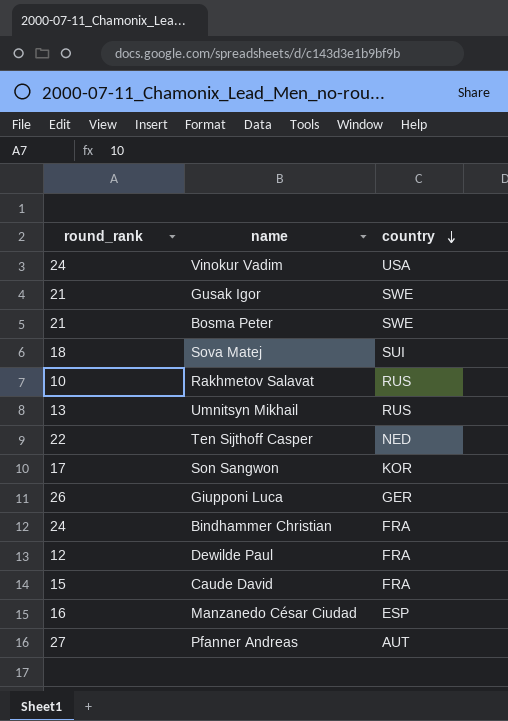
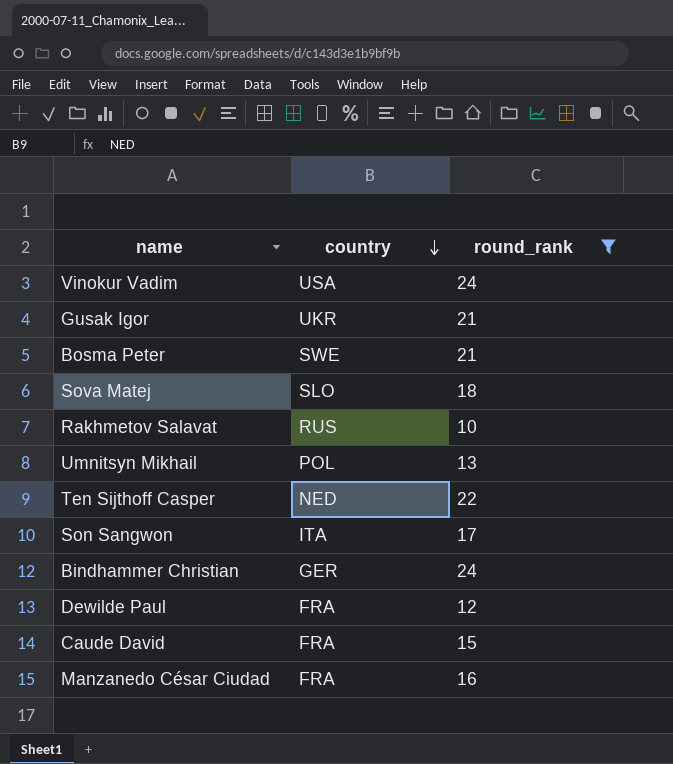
filter: none -> round_rank <= 24
column round_rank | position: 1 -> 3
Gusak Igor | country: SWE -> UKR
Sova Matej | country: SUI -> SLO
Umnitsyn Mikhail | country: RUS -> POL
Son Sangwon | country: KOR -> ITA
Bindhammer Christian | country: FRA -> GER
Manzanedo César Ciudad | country: ESP -> FRA

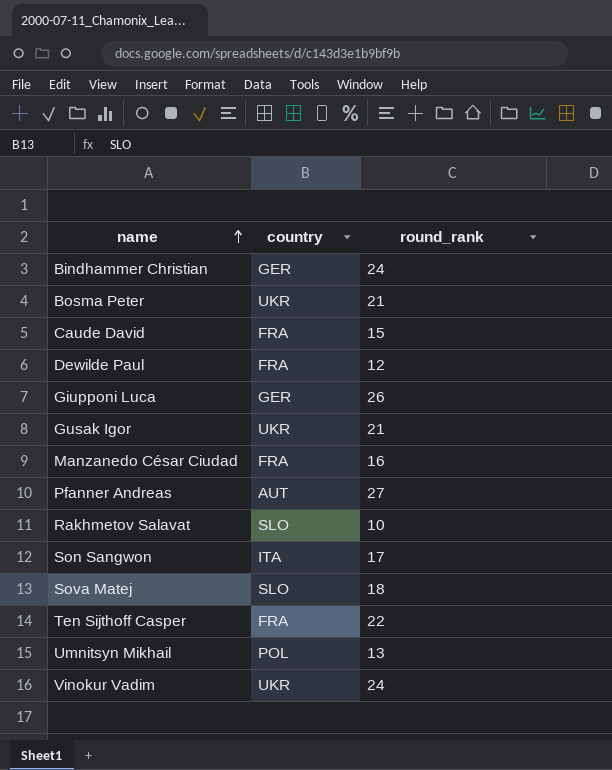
filter: round_rank <= 24 -> none
row order: country descending -> name ascending
Bosma Peter | country: SWE -> UKR
Rakhmetov Salavat | country: RUS -> SLO
Ten Sijthoff Casper | country: NED -> FRA
Vinokur Vadim | country: USA -> UKR

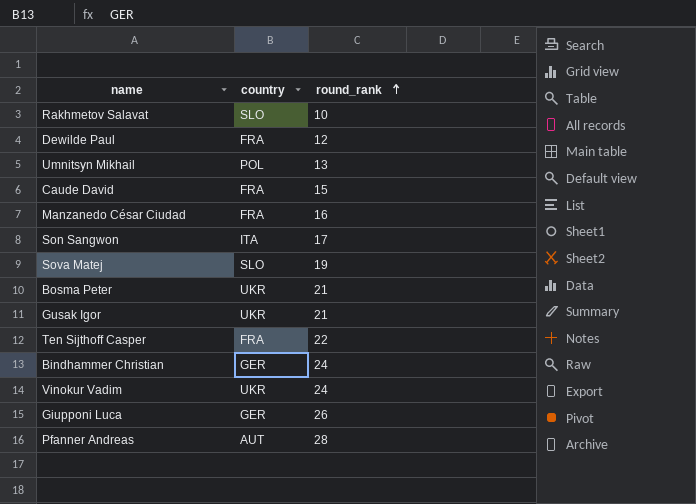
row order: name ascending -> round_rank ascending
Sova Matej | round_rank: 18 -> 19
Pfanner Andreas | round_rank: 27 -> 28

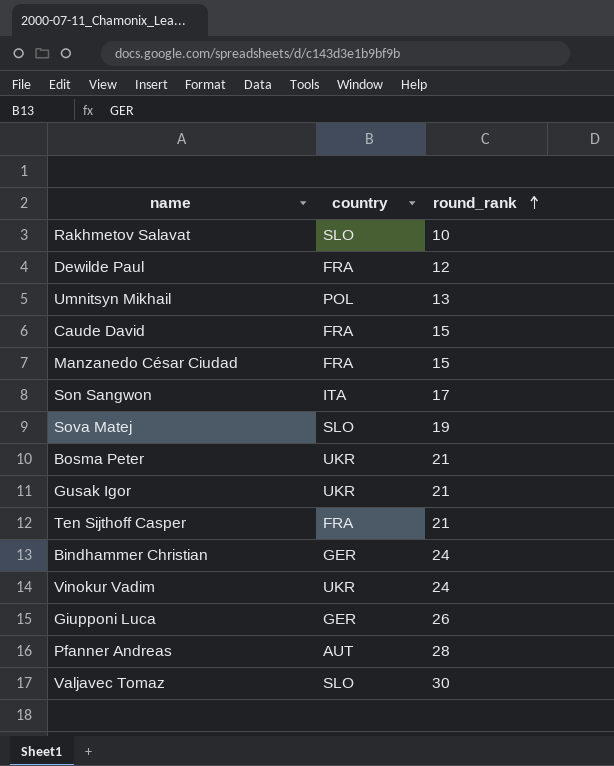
Manzanedo César Ciudad | round_rank: 16 -> 15
Ten Sijthoff Casper | round_rank: 22 -> 21
row Valjavec Tomaz: none -> SLO | 30

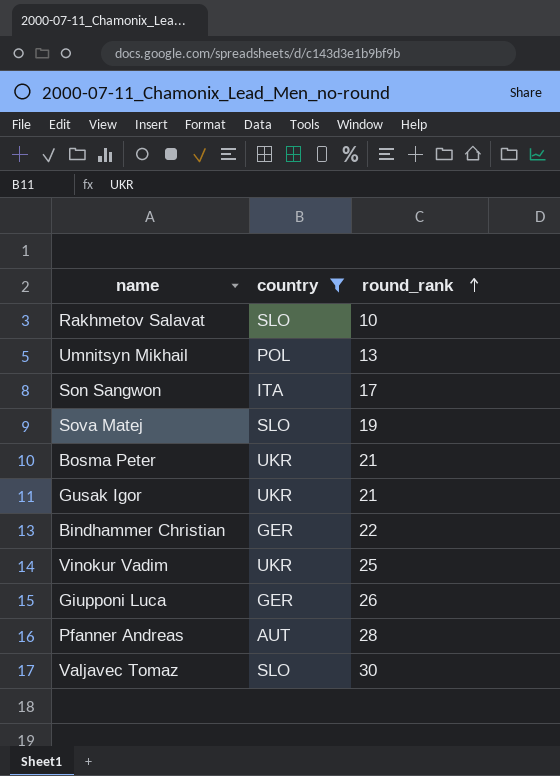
filter: none -> country != FRA
Bindhammer Christian | round_rank: 24 -> 22
Vinokur Vadim | round_rank: 24 -> 25

